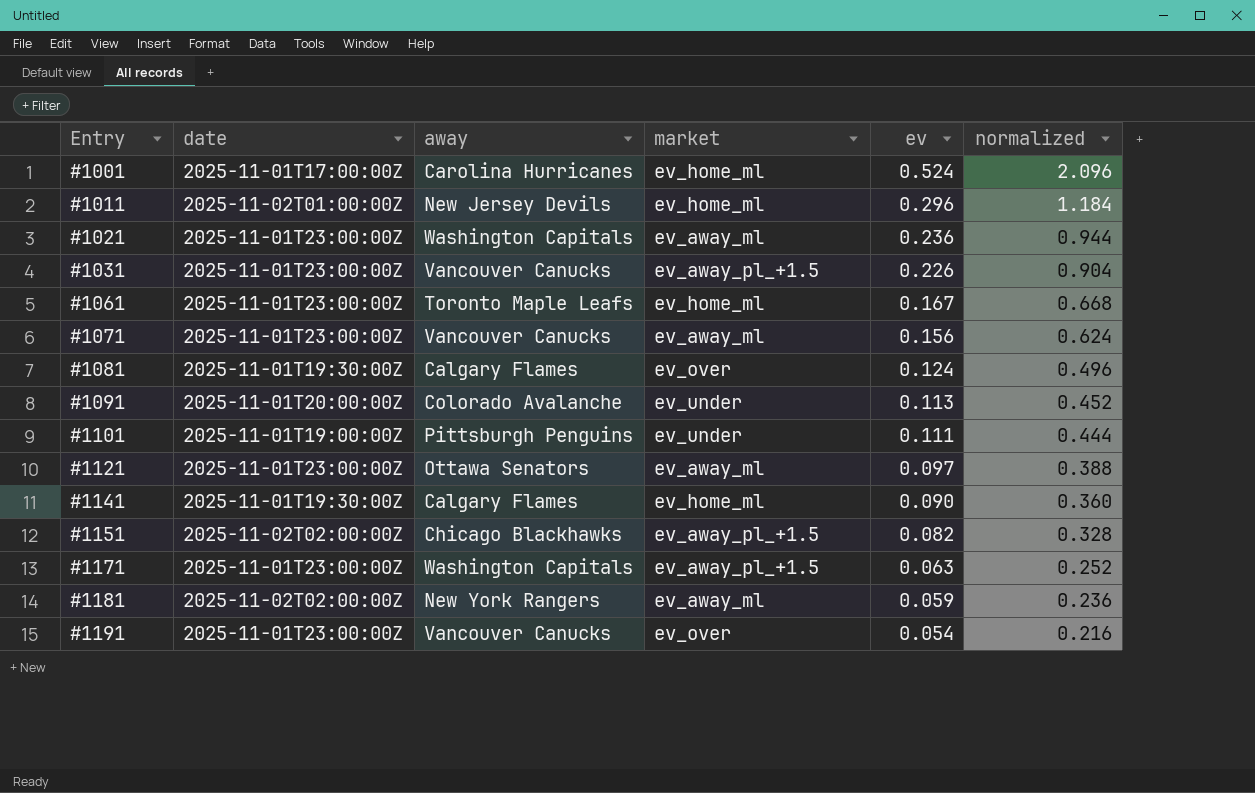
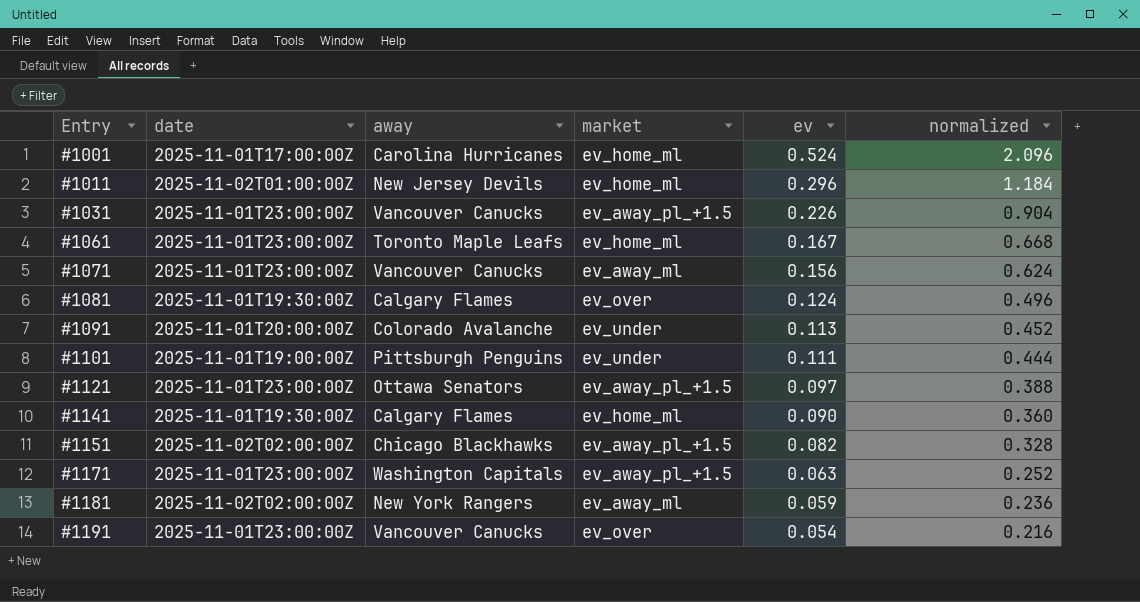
row #1021: 2025-11-01T23:00:00Z | Washington Capitals | ev_away_ml | 0.236 | 0.944 -> none
#1121 | market: ev_away_ml -> ev_away_pl_+1.5

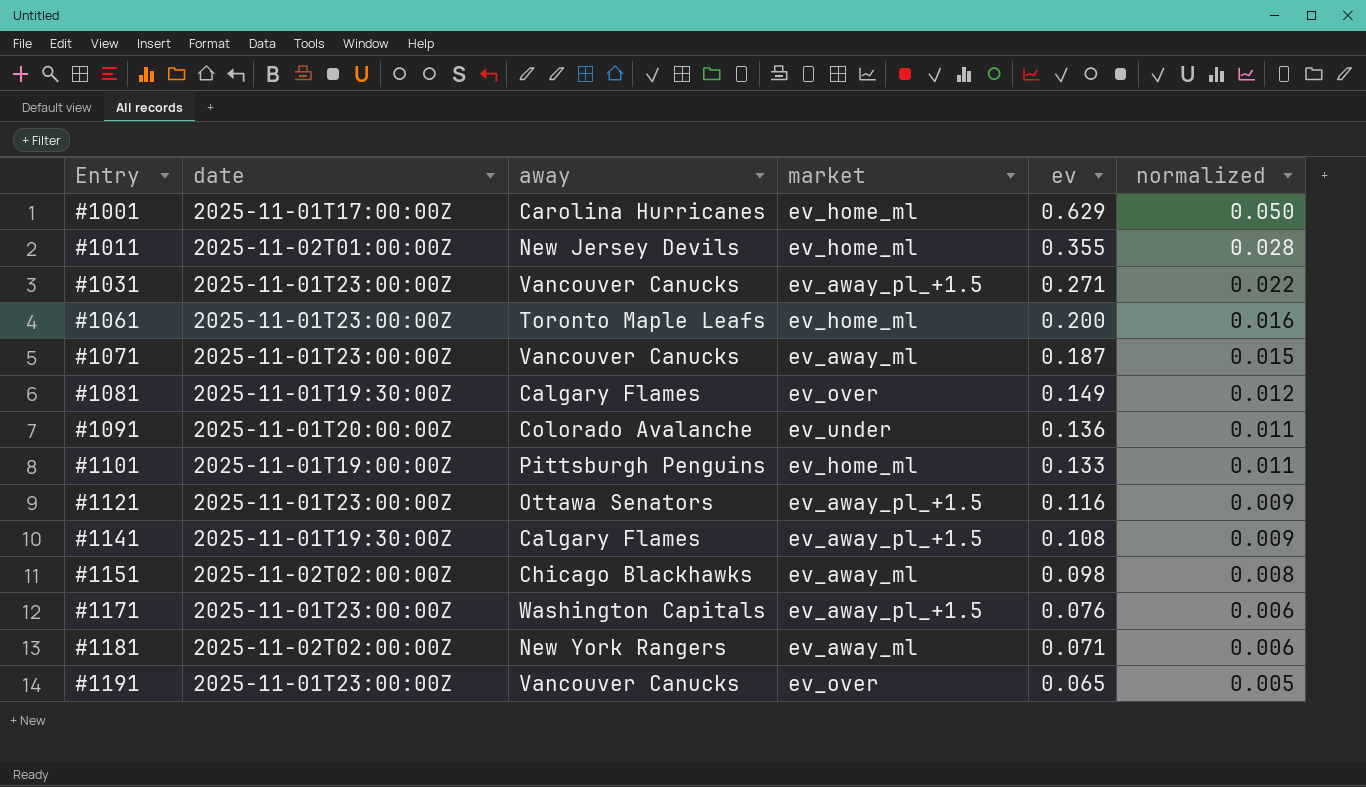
column normalized | formula: [ev] * 4 -> [ev] * 0.08
#1001 | ev: 0.524 -> 0.629
#1011 | ev: 0.296 -> 0.355
#1031 | ev: 0.226 -> 0.271
#1061 | ev: 0.167 -> 0.200
#1071 | ev: 0.156 -> 0.187
#1081 | ev: 0.124 -> 0.149
#1091 | ev: 0.113 -> 0.136
#1101 | market: ev_under -> ev_home_ml
#1101 | ev: 0.111 -> 0.133
#1121 | ev: 0.097 -> 0.116
#1141 | market: ev_home_ml -> ev_away_pl_+1.5
#1141 | ev: 0.090 -> 0.108
#1151 | market: ev_away_pl_+1.5 -> ev_away_ml
#1151 | ev: 0.082 -> 0.098
#1171 | ev: 0.063 -> 0.076
#1181 | ev: 0.059 -> 0.071
#1191 | ev: 0.054 -> 0.065

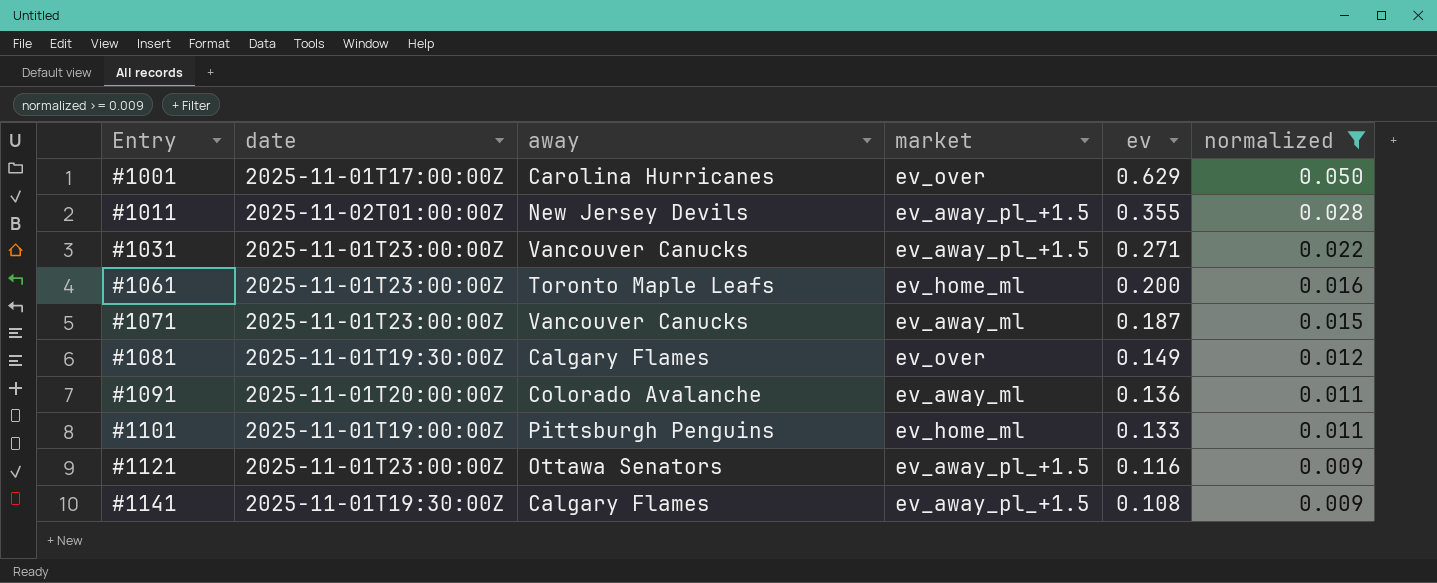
filter: none -> normalized >= 0.009
#1001 | market: ev_home_ml -> ev_over
#1011 | market: ev_home_ml -> ev_away_pl_+1.5
#1091 | market: ev_under -> ev_away_ml

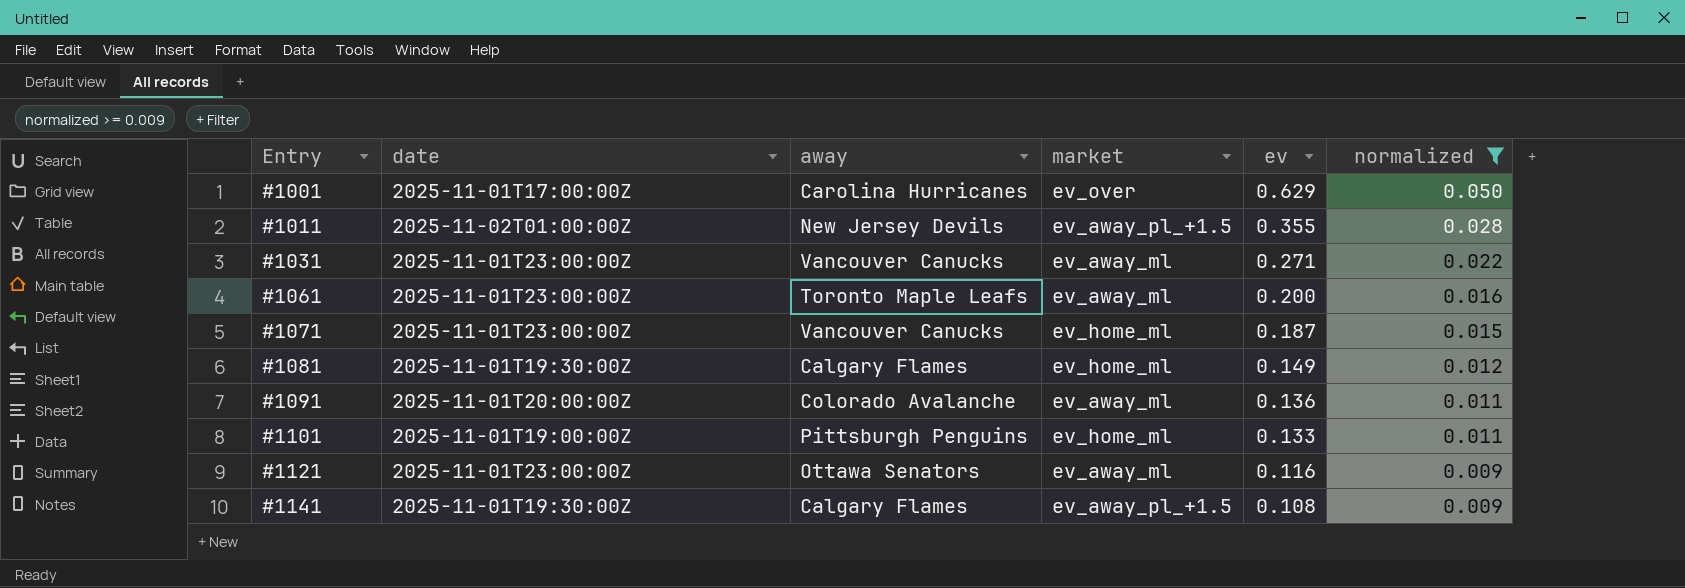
#1031 | market: ev_away_pl_+1.5 -> ev_away_ml
#1061 | market: ev_home_ml -> ev_away_ml
#1071 | market: ev_away_ml -> ev_home_ml
#1081 | market: ev_over -> ev_home_ml
#1121 | market: ev_away_pl_+1.5 -> ev_away_ml

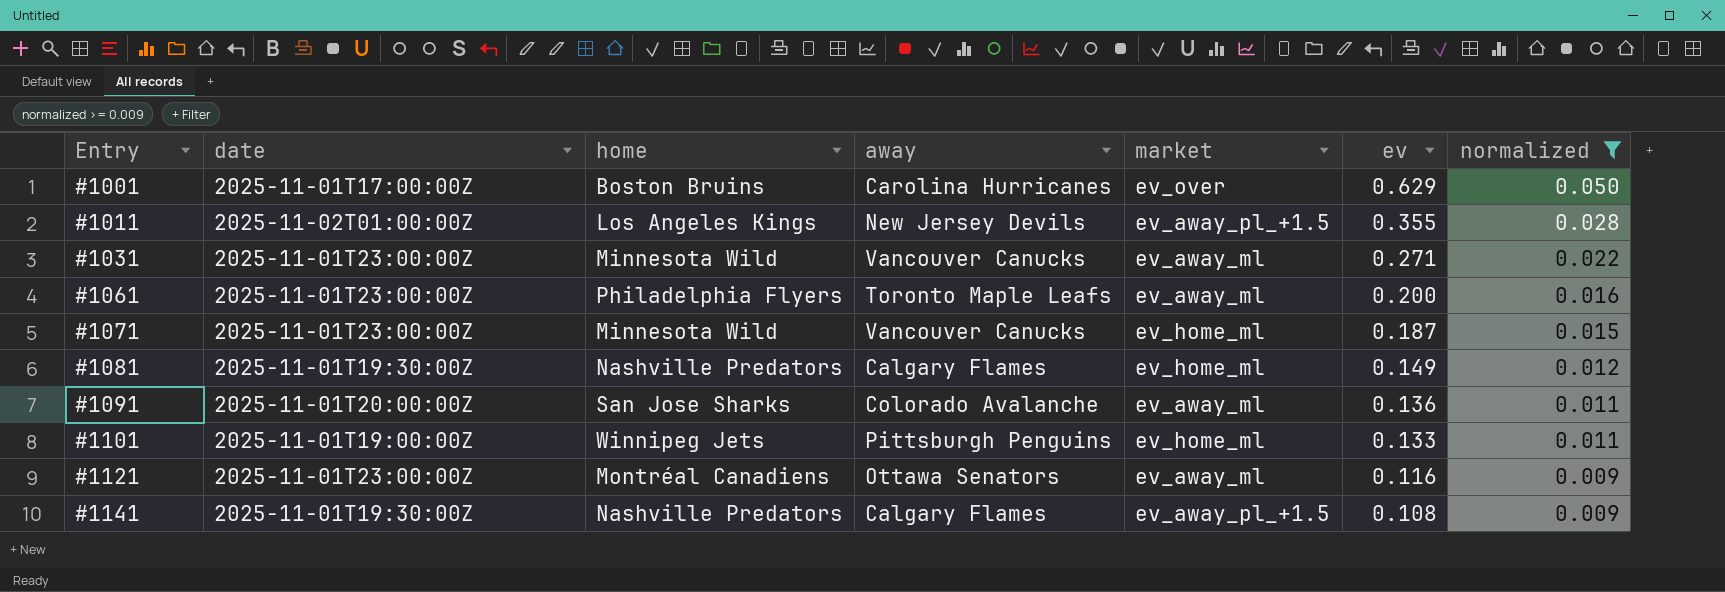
column home | position: none -> 3

